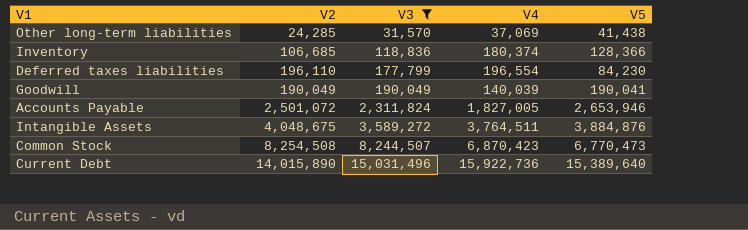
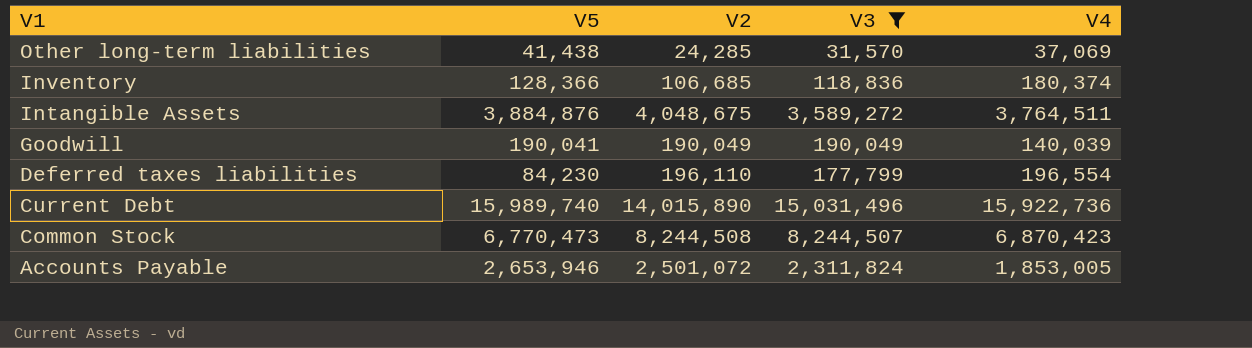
row order: V3 ascending -> V1 descending
column V5 | position: 5 -> 2
Current Debt | V5: 15,389,640 -> 15,989,740
Common Stock | V2: 8,254,508 -> 8,244,508
Accounts Payable | V4: 1,827,005 -> 1,853,005

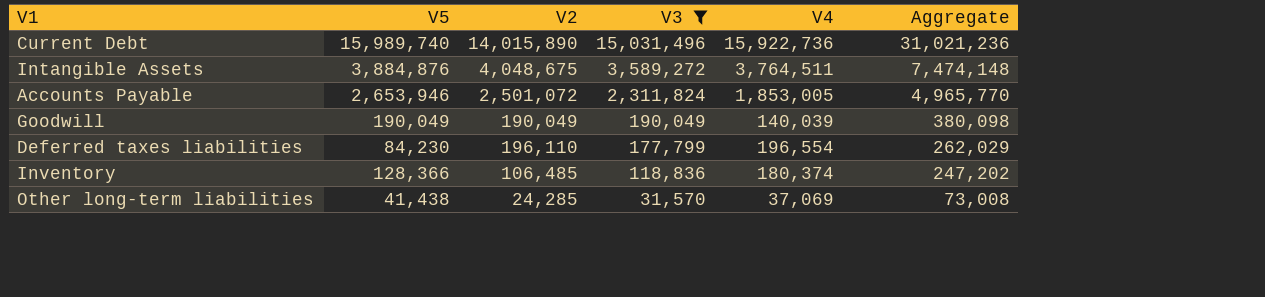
row order: V1 descending -> V3 descending
column Aggregate | formula: none -> [V5] + [V3]
row Common Stock: 6,770,473 | 8,244,508 | 8,244,507 | 6,870,423 -> none
Goodwill | V5: 190,041 -> 190,049
Inventory | V2: 106,685 -> 106,485

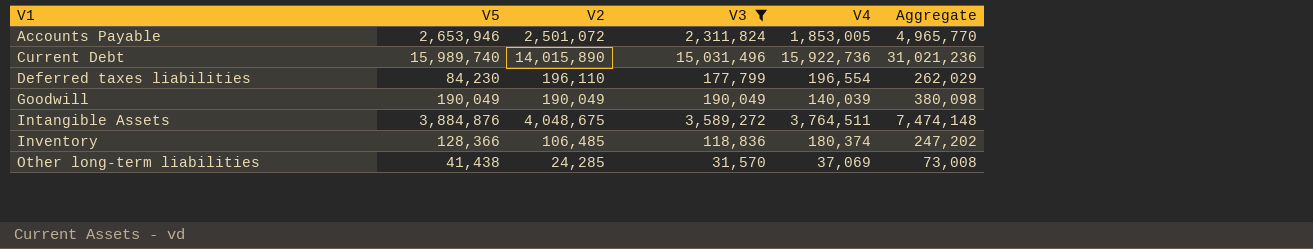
row order: V3 descending -> V1 ascending

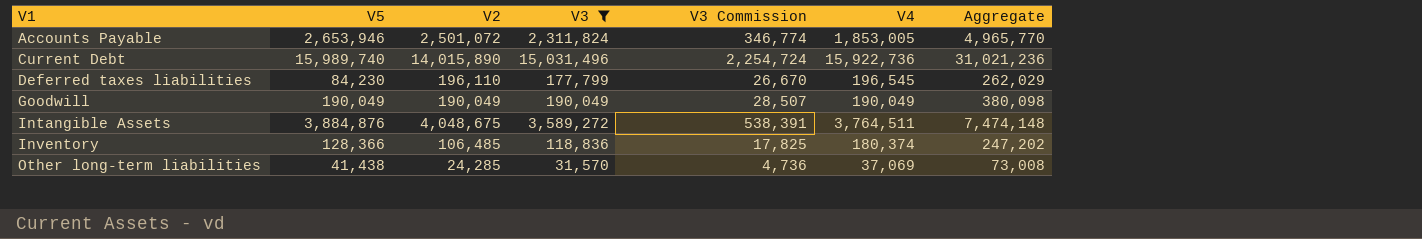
column V3 Commission | formula: none -> [V3] * 0.15
Deferred taxes liabilities | V4: 196,554 -> 196,545
Goodwill | V4: 140,039 -> 190,049

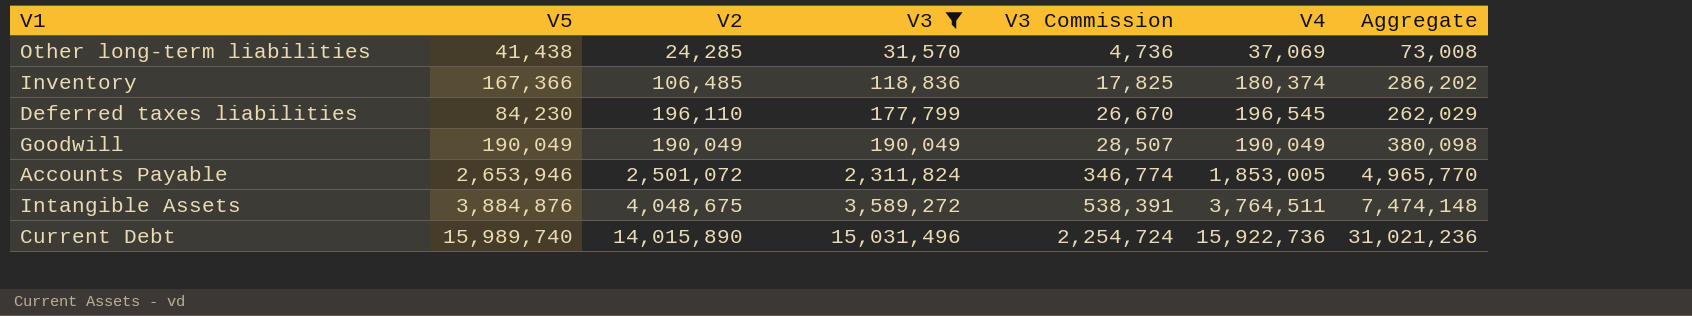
row order: V1 ascending -> V3 ascending
Inventory | V5: 128,366 -> 167,366
Inventory | Aggregate: 247,202 -> 286,202

